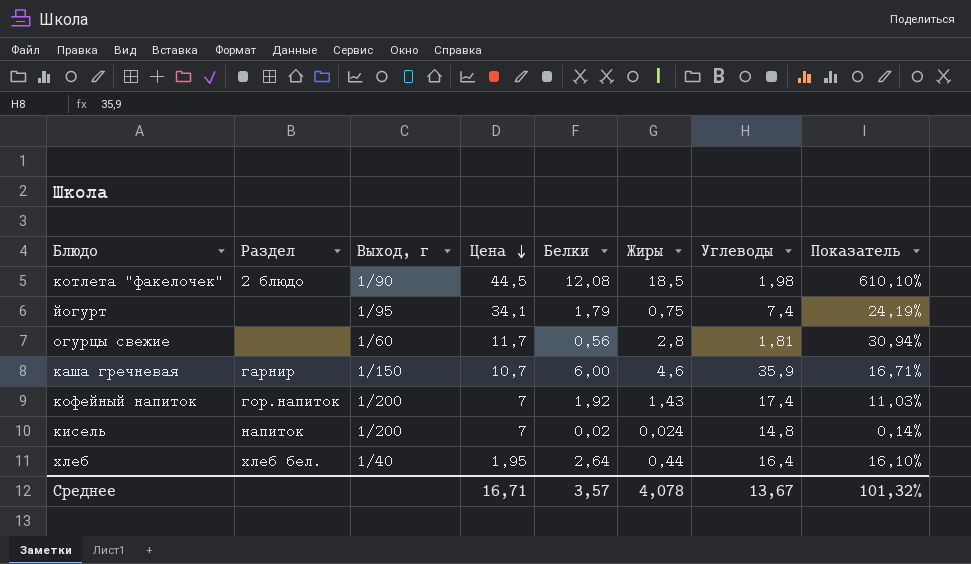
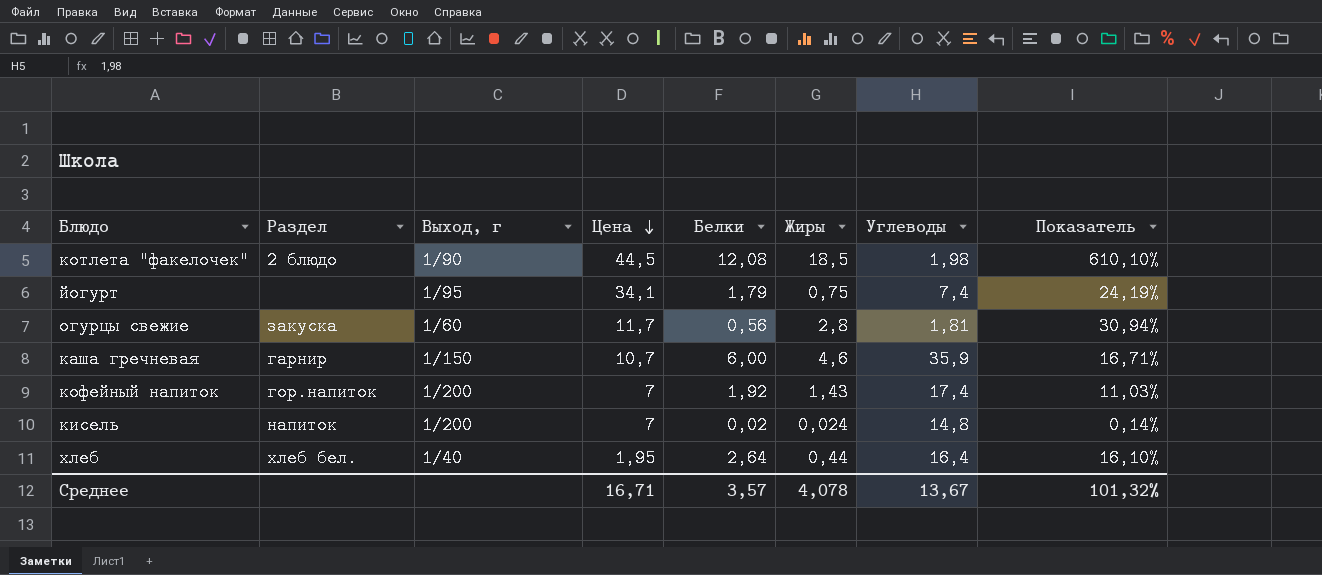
огурцы свежие | Раздел: none -> закуска

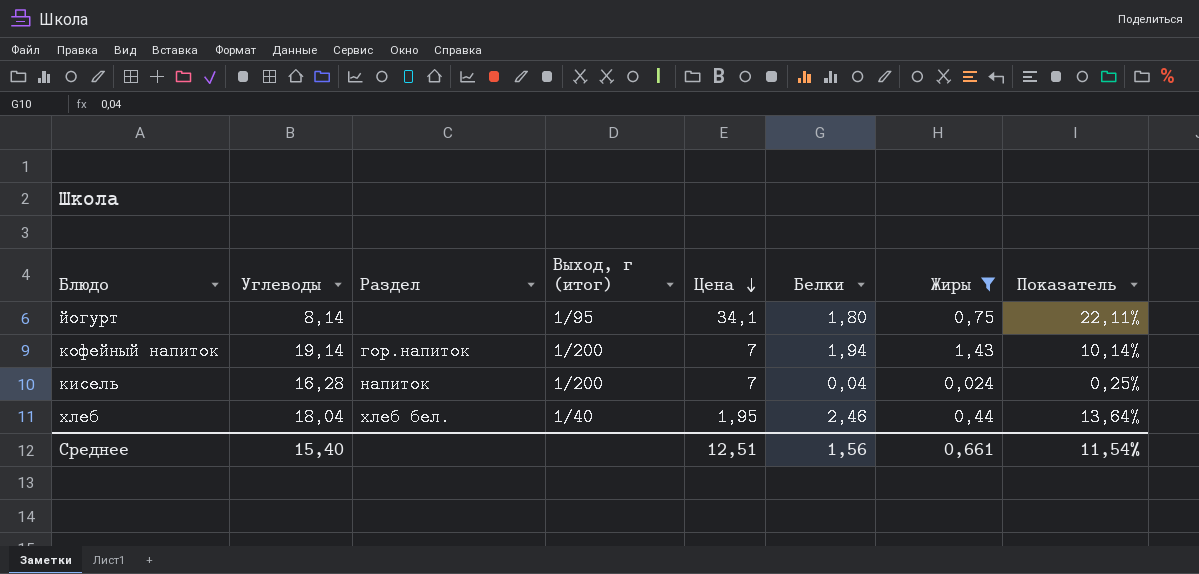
filter: none -> Жиры <= 1,43
column Углеводы | position: 7 -> 2
column name: Выход, г -> Выход, г (итог)
йогурт | Углеводы: 7,4 -> 8,14
йогурт | Белки: 1,79 -> 1,80
йогурт | Показатель: 24,19% -> 22,11%
кофейный напиток | Углеводы: 17,4 -> 19,14
кофейный напиток | Белки: 1,92 -> 1,94
кофейный напиток | Показатель: 11,03% -> 10,14%
кисель | Углеводы: 14,8 -> 16,28
кисель | Белки: 0,02 -> 0,04
кисель | Показатель: 0,14% -> 0,25%
хлеб | Углеводы: 16,4 -> 18,04
хлеб | Белки: 2,64 -> 2,46
хлеб | Показатель: 16,10% -> 13,64%
Среднее | Углеводы: 13,67 -> 15,40
Среднее | Цена: 16,71 -> 12,51
Среднее | Белки: 3,57 -> 1,56
Среднее | Жиры: 4,078 -> 0,661
Среднее | Показатель: 101,32% -> 11,54%

